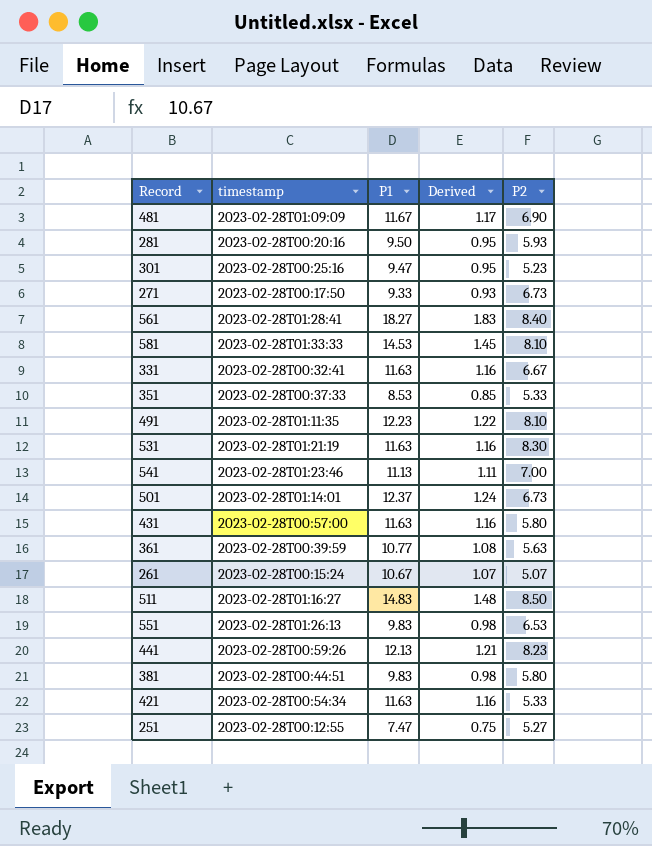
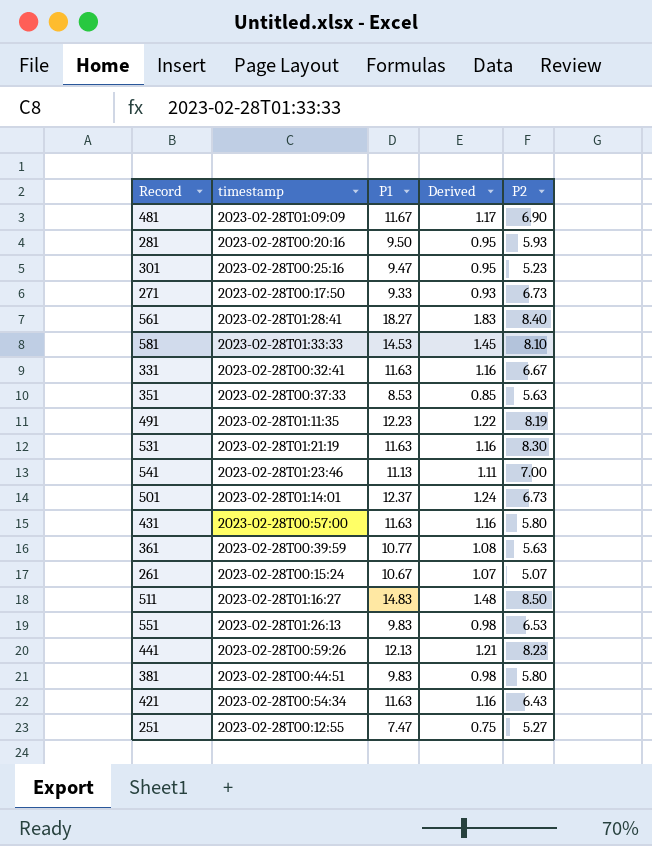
351 | P2: 5.33 -> 5.63
491 | P2: 8.10 -> 8.19
421 | P2: 5.33 -> 6.43

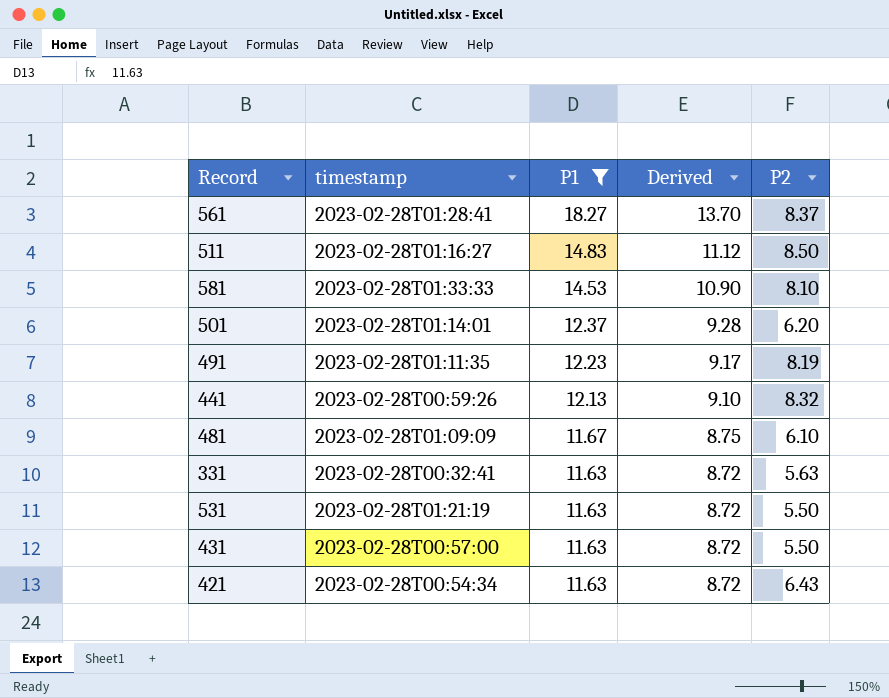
filter: none -> P1 >= 11.63
row order: none -> P1 descending
column Derived | formula: [P1] * 0.1 -> [P1] * 0.75
561 | P2: 8.40 -> 8.37
501 | P2: 6.73 -> 6.20
441 | P2: 8.23 -> 8.32
481 | P2: 6.90 -> 6.10
331 | P2: 6.67 -> 5.63
531 | P2: 8.30 -> 5.50
431 | P2: 5.80 -> 5.50

